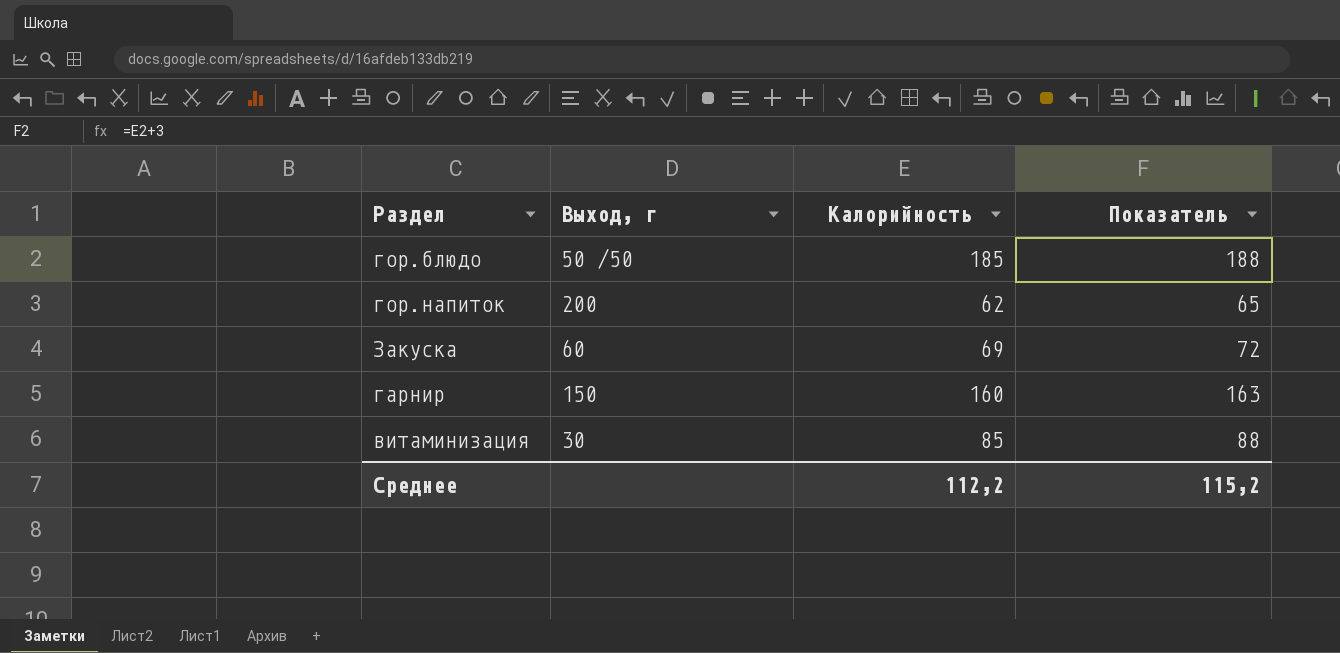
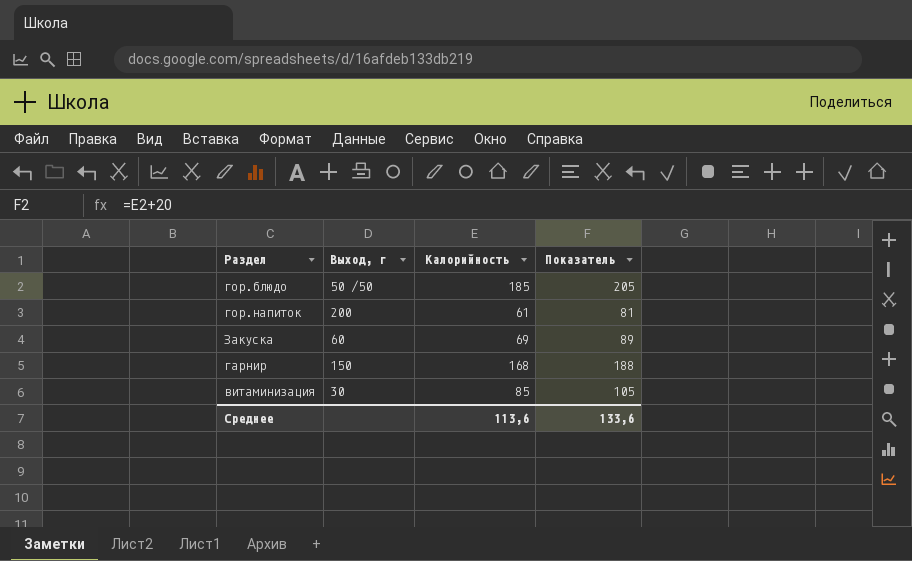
column Показатель | formula: [Калорийность] + 3 -> [Калорийность] + 20
гор.напиток | Калорийность: 62 -> 61
гарнир | Калорийность: 160 -> 168
Среднее | Калорийность: 112,2 -> 113,6
Среднее | Показатель: 115,2 -> 133,6

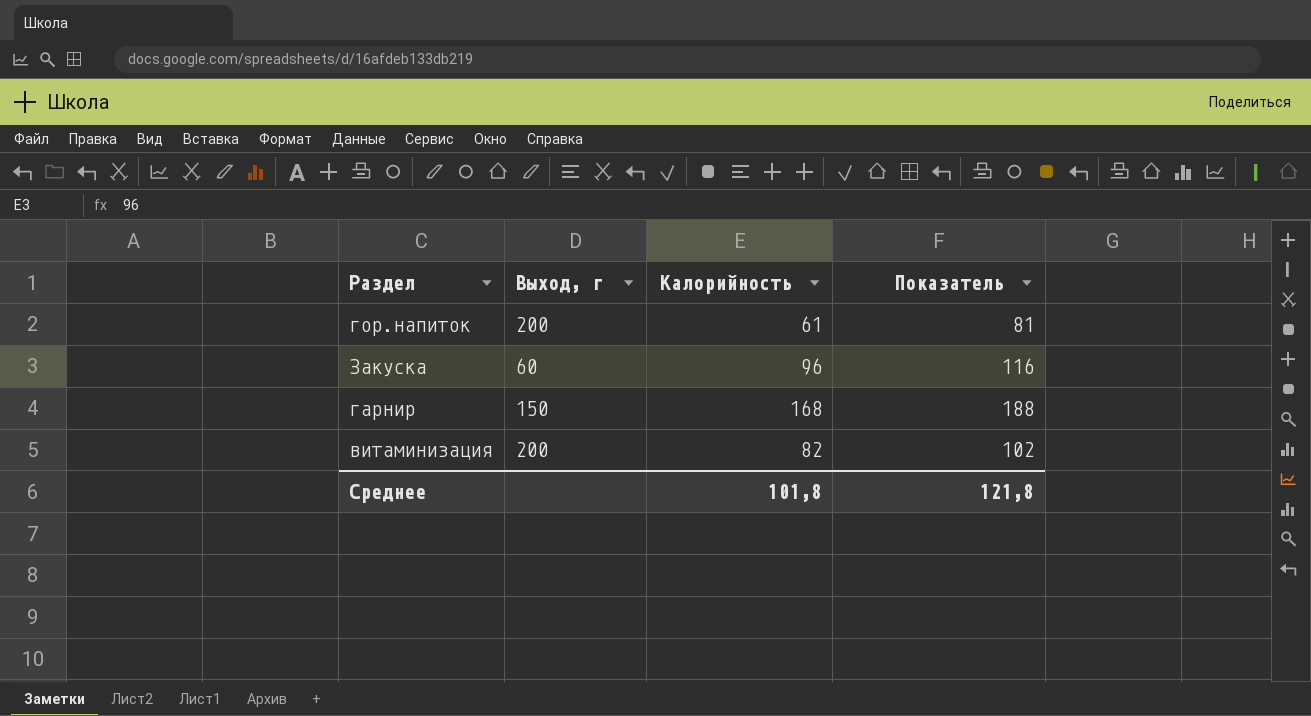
row гор.блюдо: 50 /50 | 185 | 205 -> none
Закуска | Калорийность: 69 -> 96
Закуска | Показатель: 89 -> 116
витаминизация | Выход, г: 30 -> 200
витаминизация | Калорийность: 85 -> 82
витаминизация | Показатель: 105 -> 102
Среднее | Калорийность: 113,6 -> 101,8
Среднее | Показатель: 133,6 -> 121,8

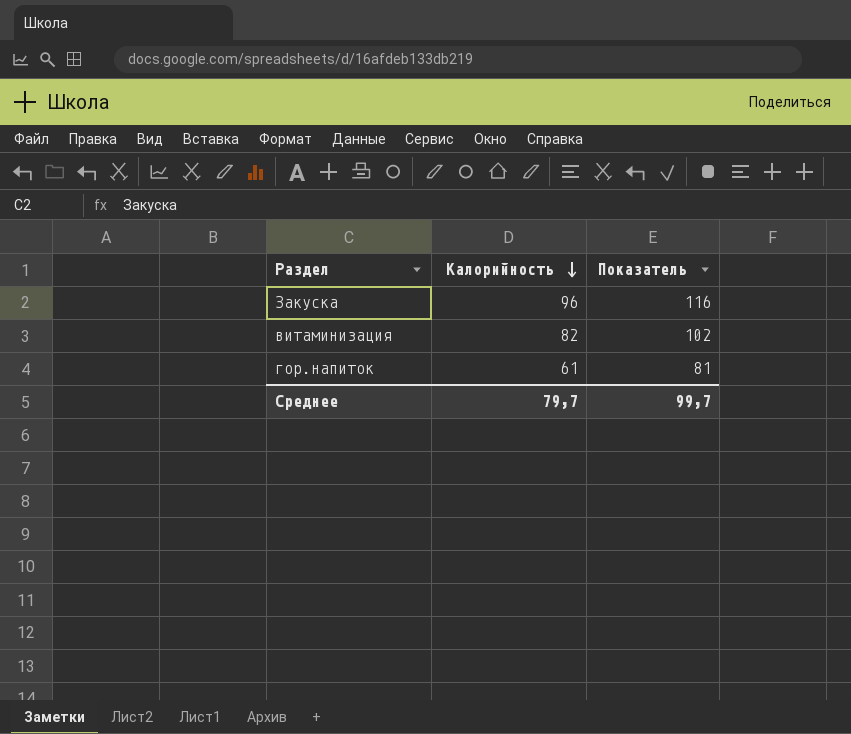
row order: none -> Калорийность descending
column Выход, г | position: 2 -> none
row гарнир: 150 | 168 | 188 -> none
Среднее | Калорийность: 101,8 -> 79,7
Среднее | Показатель: 121,8 -> 99,7

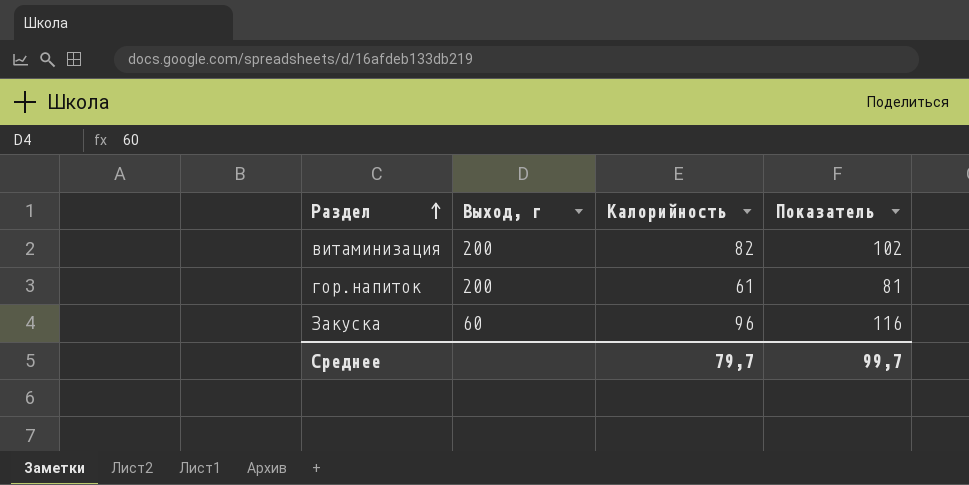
row order: Калорийность descending -> Раздел ascending
column Выход, г | position: none -> 2

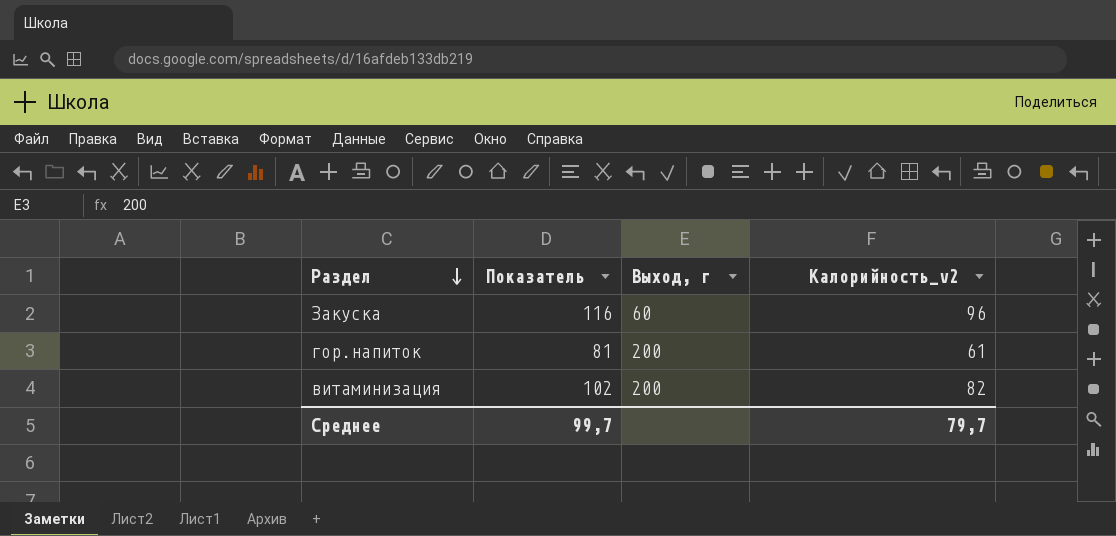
row order: Раздел ascending -> Раздел descending
column Показатель | position: 4 -> 2
column name: Калорийность -> Калорийность_v2

